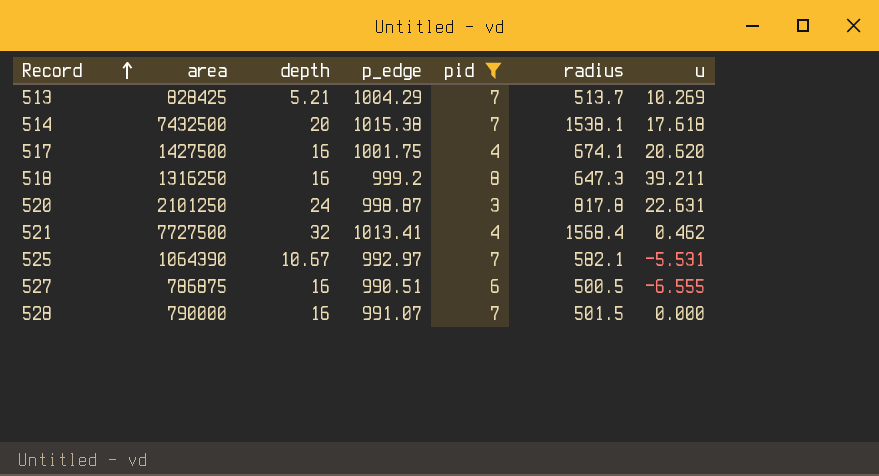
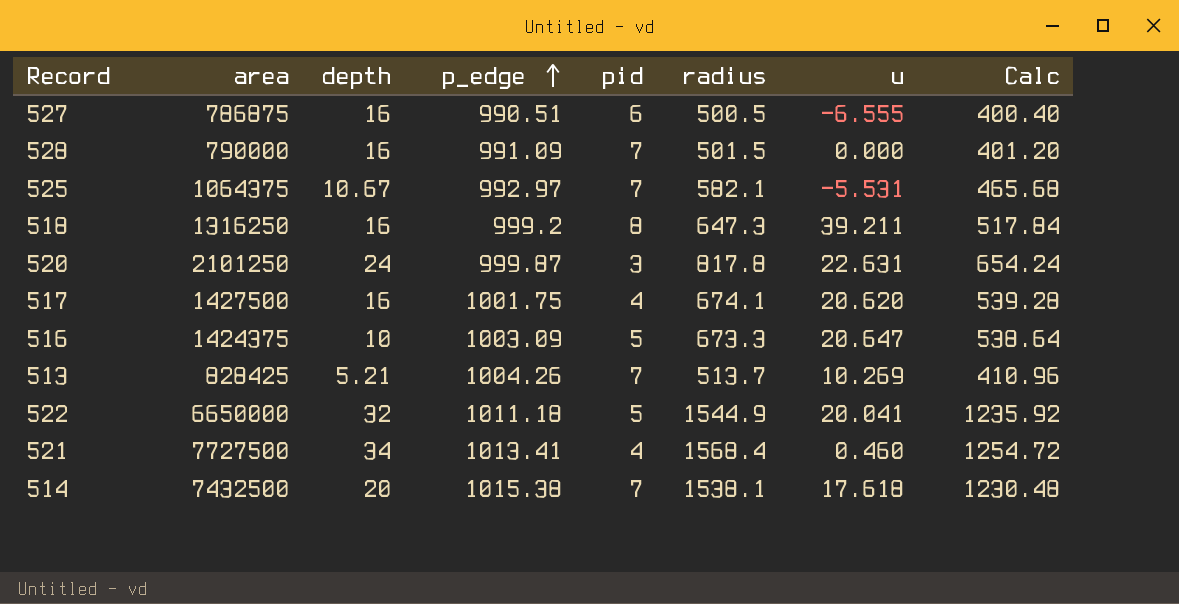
filter: pid != 5 -> none
row order: Record ascending -> p_edge ascending
column Calc | formula: none -> [radius] * 0.8
528 | p_edge: 991.07 -> 991.09
525 | area: 1064390 -> 1064375
520 | p_edge: 998.87 -> 999.87
513 | p_edge: 1004.29 -> 1004.26
521 | depth: 32 -> 34
521 | u: 0.462 -> 0.460

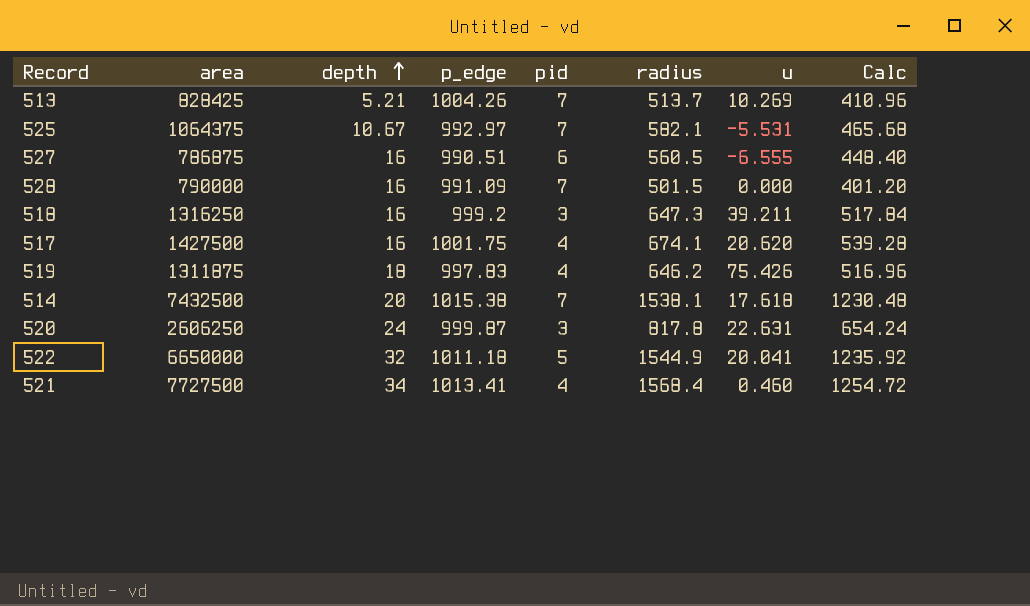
row order: p_edge ascending -> depth ascending
row 516: 1424375 | 10 | 1003.09 | 5 | 673.3 | 20.647 | 538.64 -> none
527 | radius: 500.5 -> 560.5
527 | Calc: 400.40 -> 448.40
518 | pid: 8 -> 3
row 519: none -> 1311875 | 18 | 997.83 | 4 | 646.2 | 75.426 | 516.96
520 | area: 2101250 -> 2606250

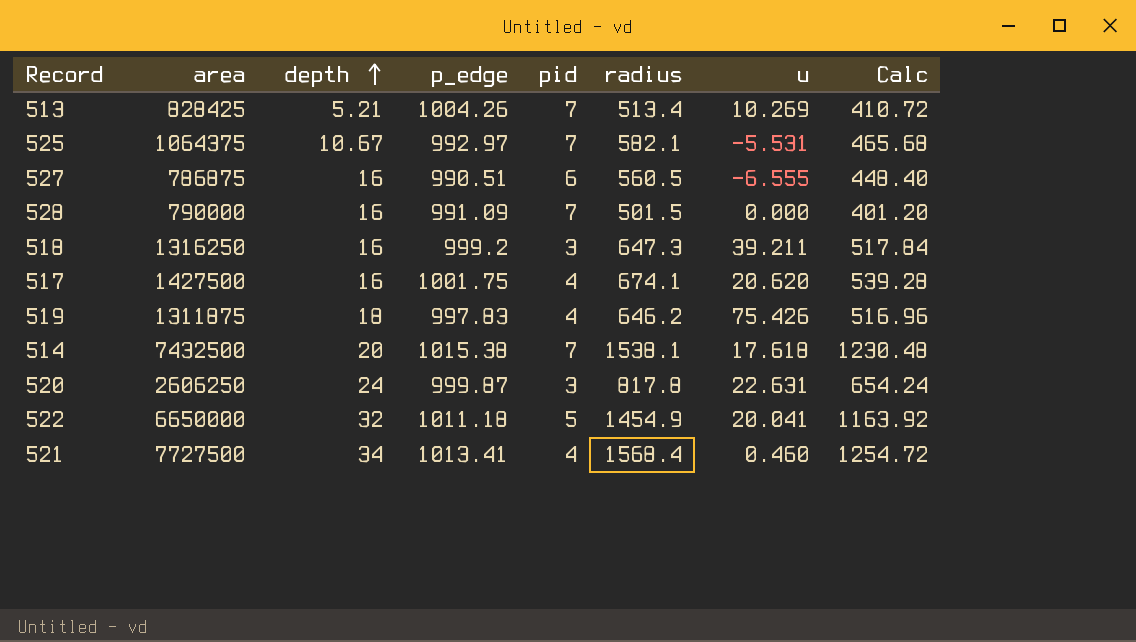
513 | radius: 513.7 -> 513.4
513 | Calc: 410.96 -> 410.72
522 | radius: 1544.9 -> 1454.9
522 | Calc: 1235.92 -> 1163.92

